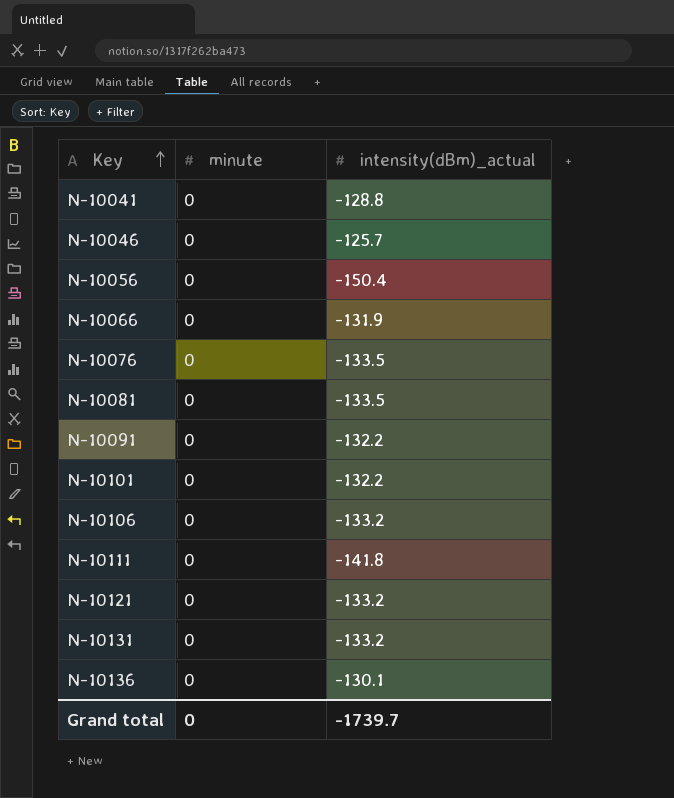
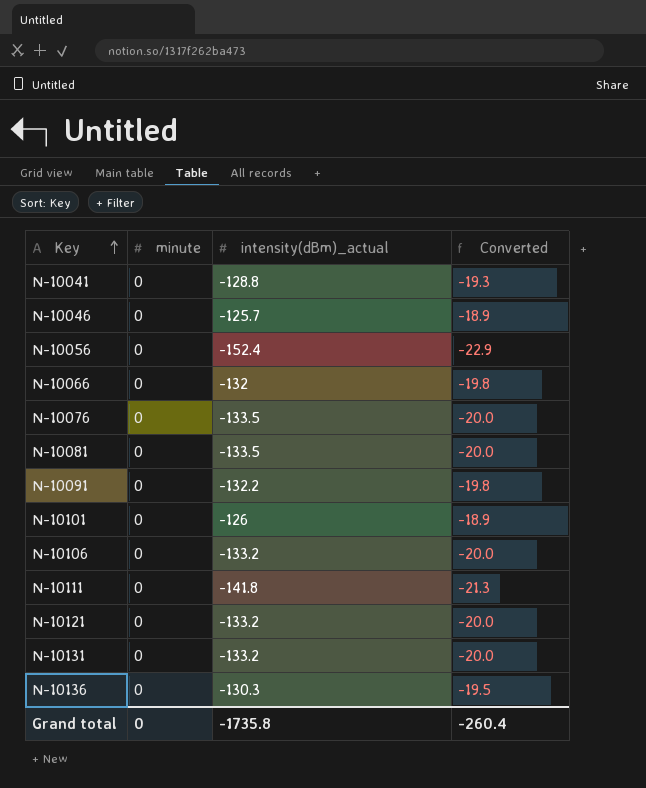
column Converted | formula: none -> [intensity(dBm)_actual] * 0.15
N-10056 | intensity(dBm)_actual: -150.4 -> -152.4
N-10066 | intensity(dBm)_actual: -131.9 -> -132
N-10101 | intensity(dBm)_actual: -132.2 -> -126
N-10136 | intensity(dBm)_actual: -130.1 -> -130.3
Grand total | intensity(dBm)_actual: -1739.7 -> -1735.8

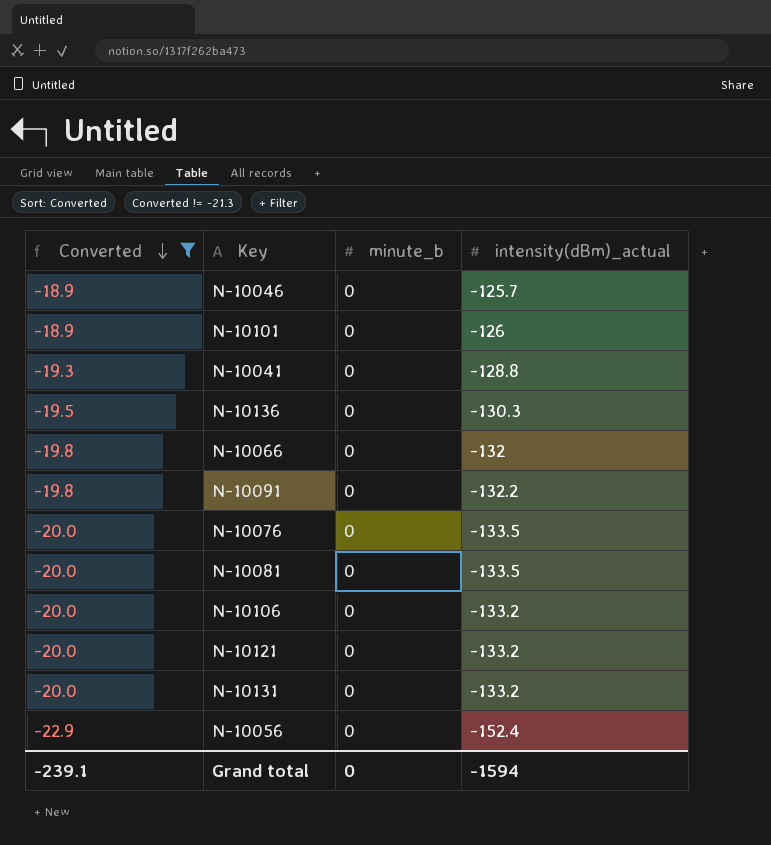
filter: none -> Converted != -21.3
row order: Key ascending -> Converted descending
column Converted | position: 4 -> 1
column name: minute -> minute_b
Grand total | Converted: -260.4 -> -239.1
Grand total | intensity(dBm)_actual: -1735.8 -> -1594

